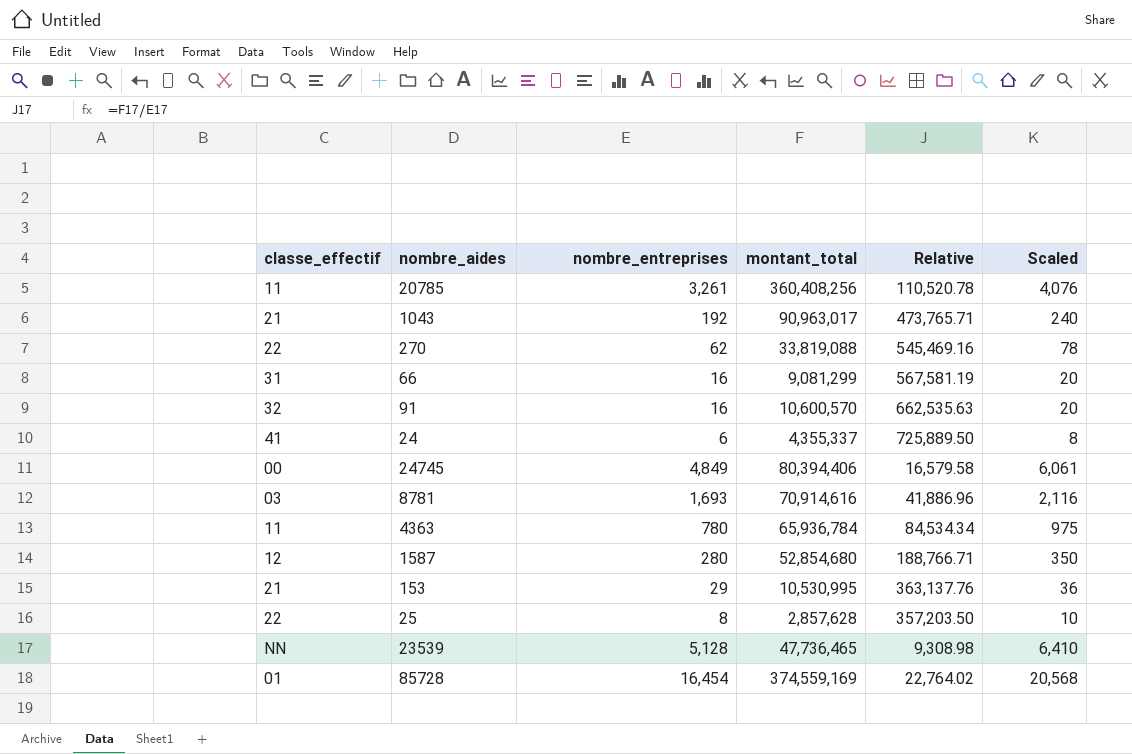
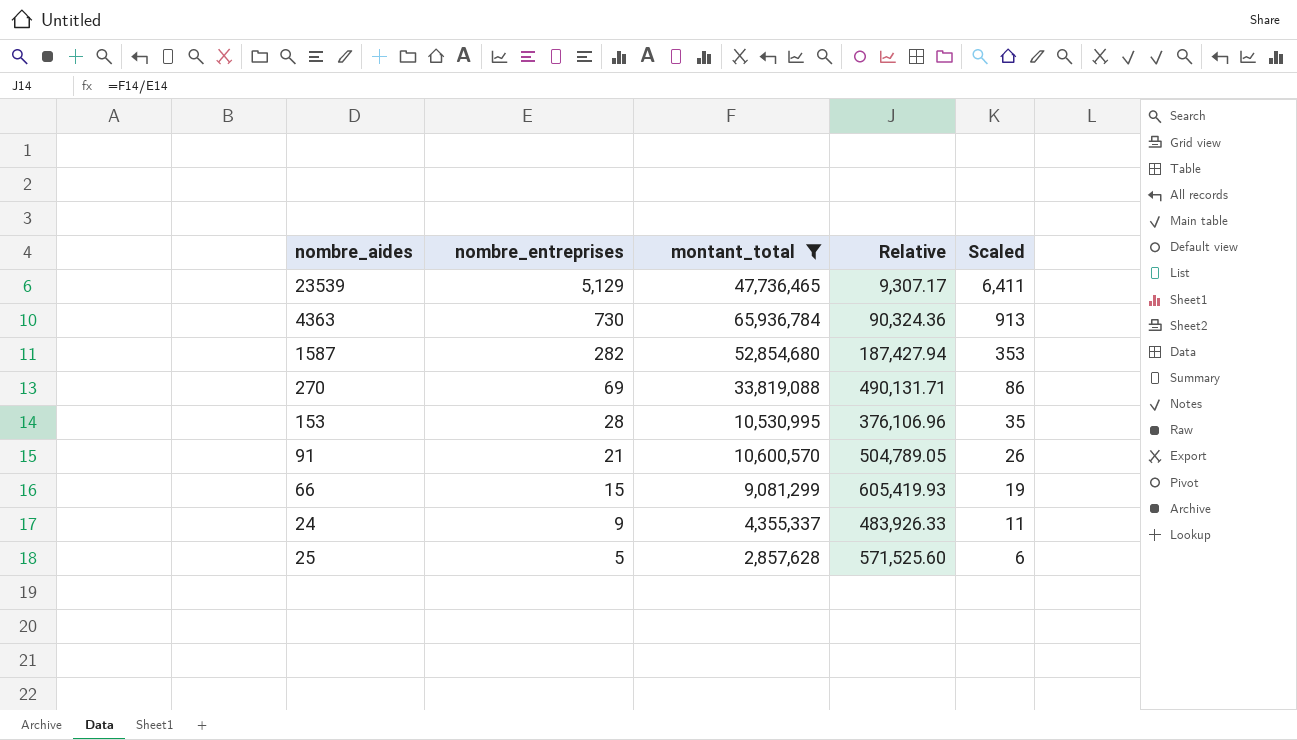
filter: none -> montant_total <= 65,936,784
row order: none -> nombre_entreprises descending
column classe_effectif | position: 1 -> none
23539 | nombre_entreprises: 5,128 -> 5,129
23539 | Relative: 9,308.98 -> 9,307.17
23539 | Scaled: 6,410 -> 6,411
4363 | nombre_entreprises: 780 -> 730
4363 | Relative: 84,534.34 -> 90,324.36
4363 | Scaled: 975 -> 913
1587 | nombre_entreprises: 280 -> 282
1587 | Relative: 188,766.71 -> 187,427.94
1587 | Scaled: 350 -> 353
270 | nombre_entreprises: 62 -> 69
270 | Relative: 545,469.16 -> 490,131.71
270 | Scaled: 78 -> 86
153 | nombre_entreprises: 29 -> 28
153 | Relative: 363,137.76 -> 376,106.96
153 | Scaled: 36 -> 35
91 | nombre_entreprises: 16 -> 21
91 | Relative: 662,535.63 -> 504,789.05
91 | Scaled: 20 -> 26
66 | nombre_entreprises: 16 -> 15
66 | Relative: 567,581.19 -> 605,419.93
66 | Scaled: 20 -> 19
24 | nombre_entreprises: 6 -> 9
24 | Relative: 725,889.50 -> 483,926.33
24 | Scaled: 8 -> 11
25 | nombre_entreprises: 8 -> 5
25 | Relative: 357,203.50 -> 571,525.60
25 | Scaled: 10 -> 6

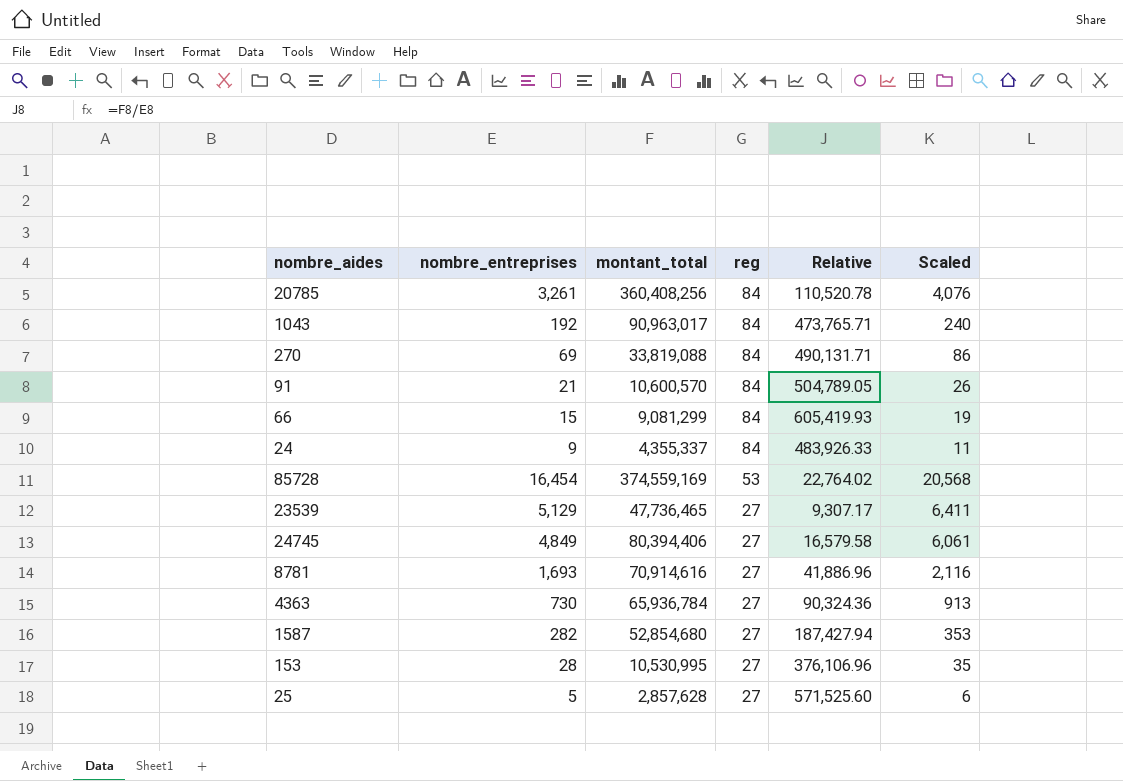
filter: montant_total <= 65,936,784 -> none
row order: nombre_entreprises descending -> reg descending
column reg | position: none -> 4

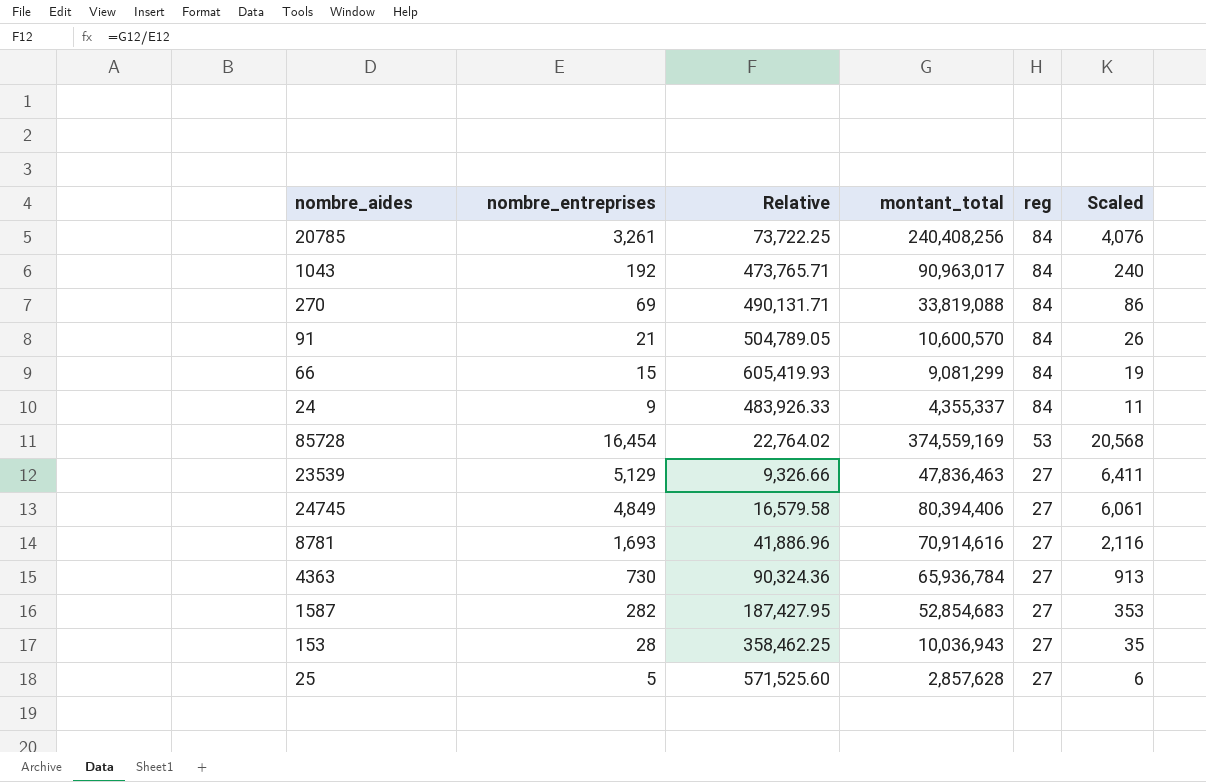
column Relative | position: 5 -> 3
20785 | Relative: 110,520.78 -> 73,722.25
20785 | montant_total: 360,408,256 -> 240,408,256
23539 | Relative: 9,307.17 -> 9,326.66
23539 | montant_total: 47,736,465 -> 47,836,463
1587 | Relative: 187,427.94 -> 187,427.95
1587 | montant_total: 52,854,680 -> 52,854,683
153 | Relative: 376,106.96 -> 358,462.25
153 | montant_total: 10,530,995 -> 10,036,943

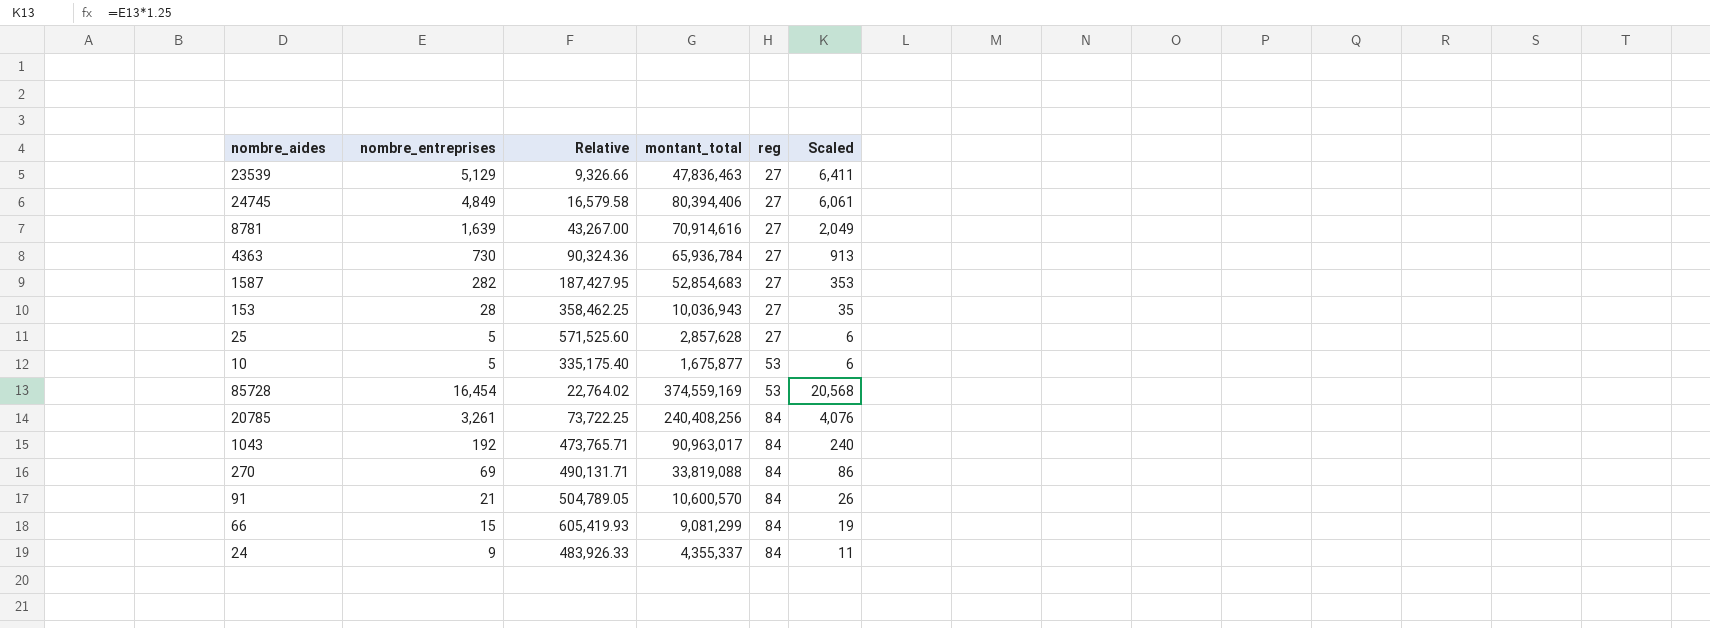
row order: reg descending -> reg ascending
8781 | nombre_entreprises: 1,693 -> 1,639
8781 | Relative: 41,886.96 -> 43,267.00
8781 | Scaled: 2,116 -> 2,049
row 10: none -> 5 | 335,175.40 | 1,675,877 | 53 | 6

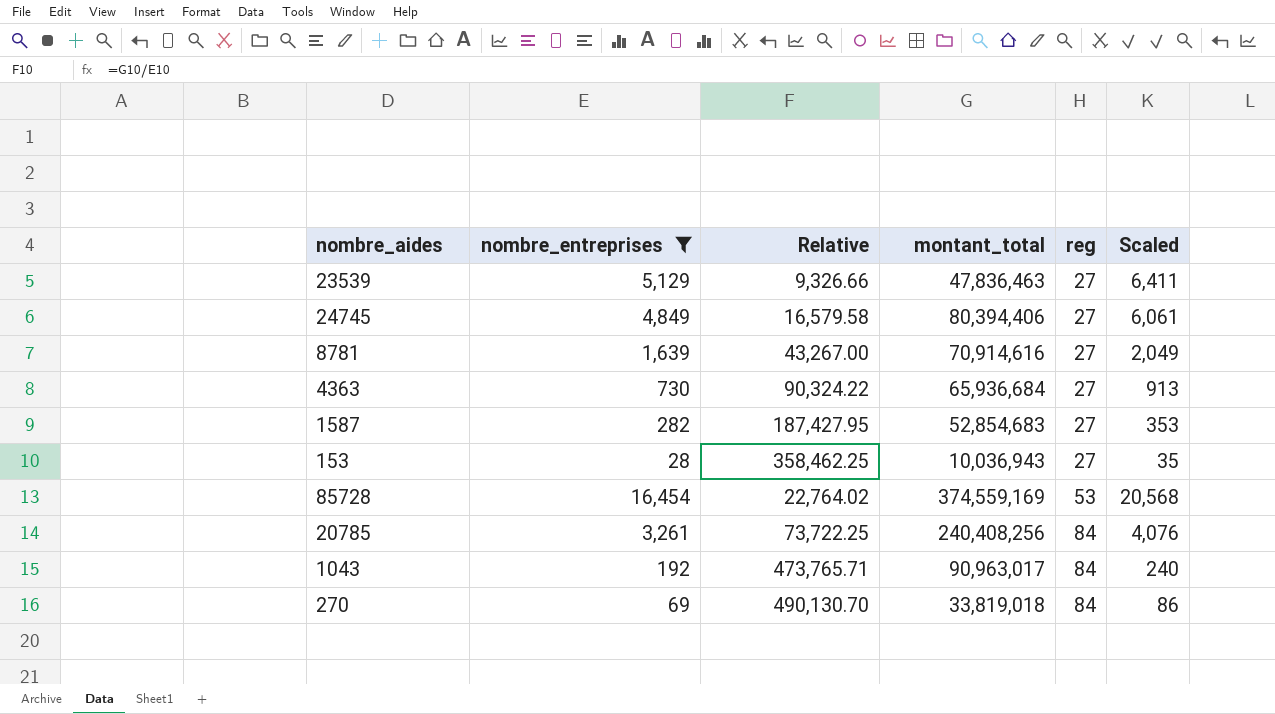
filter: none -> nombre_entreprises >= 28
4363 | Relative: 90,324.36 -> 90,324.22
4363 | montant_total: 65,936,784 -> 65,936,684
270 | Relative: 490,131.71 -> 490,130.70
270 | montant_total: 33,819,088 -> 33,819,018

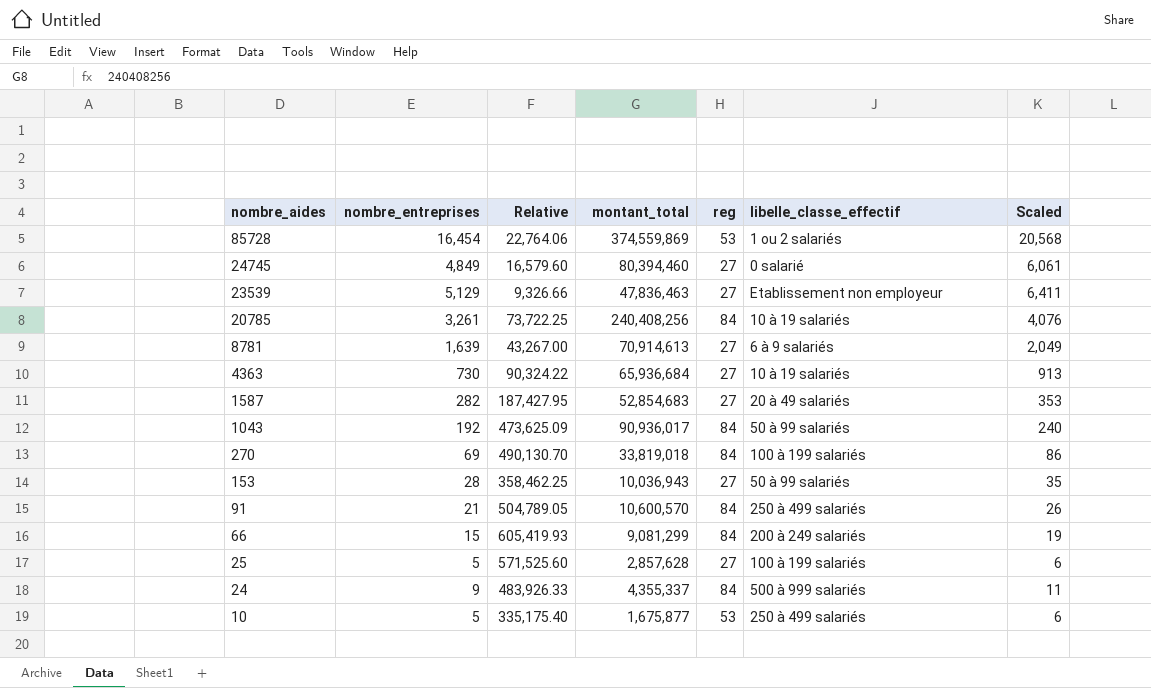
filter: nombre_entreprises >= 28 -> none
row order: reg ascending -> nombre_aides descending
column libelle_classe_effectif | position: none -> 6
85728 | Relative: 22,764.02 -> 22,764.06
85728 | montant_total: 374,559,169 -> 374,559,869
24745 | Relative: 16,579.58 -> 16,579.60
24745 | montant_total: 80,394,406 -> 80,394,460
8781 | montant_total: 70,914,616 -> 70,914,613
1043 | Relative: 473,765.71 -> 473,625.09
1043 | montant_total: 90,963,017 -> 90,936,017

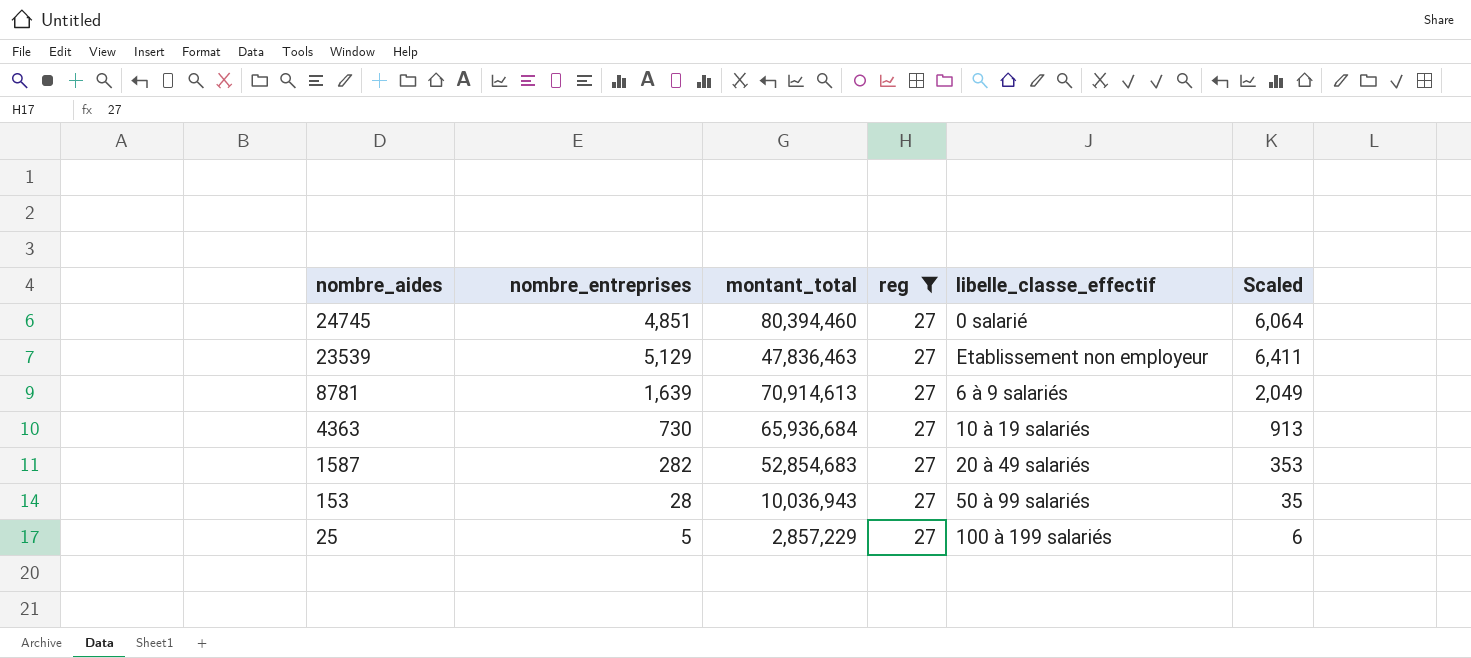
filter: none -> reg = 27
column Relative | formula: [montant_total] / [nombre_entreprises] -> none
24745 | nombre_entreprises: 4,849 -> 4,851
24745 | Scaled: 6,061 -> 6,064
25 | montant_total: 2,857,628 -> 2,857,229

